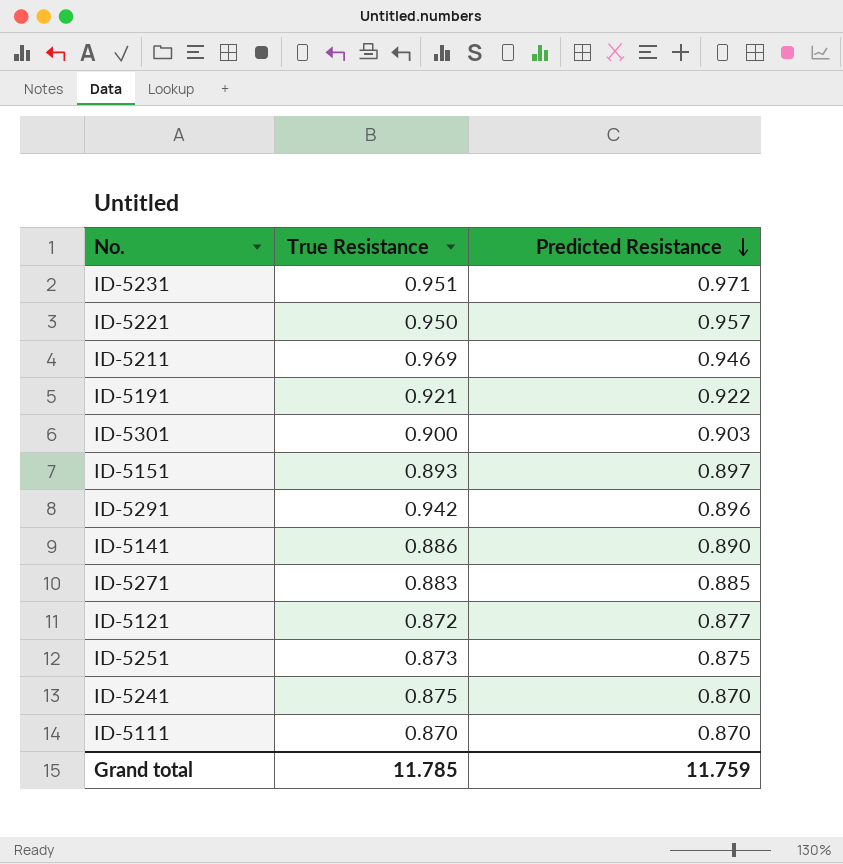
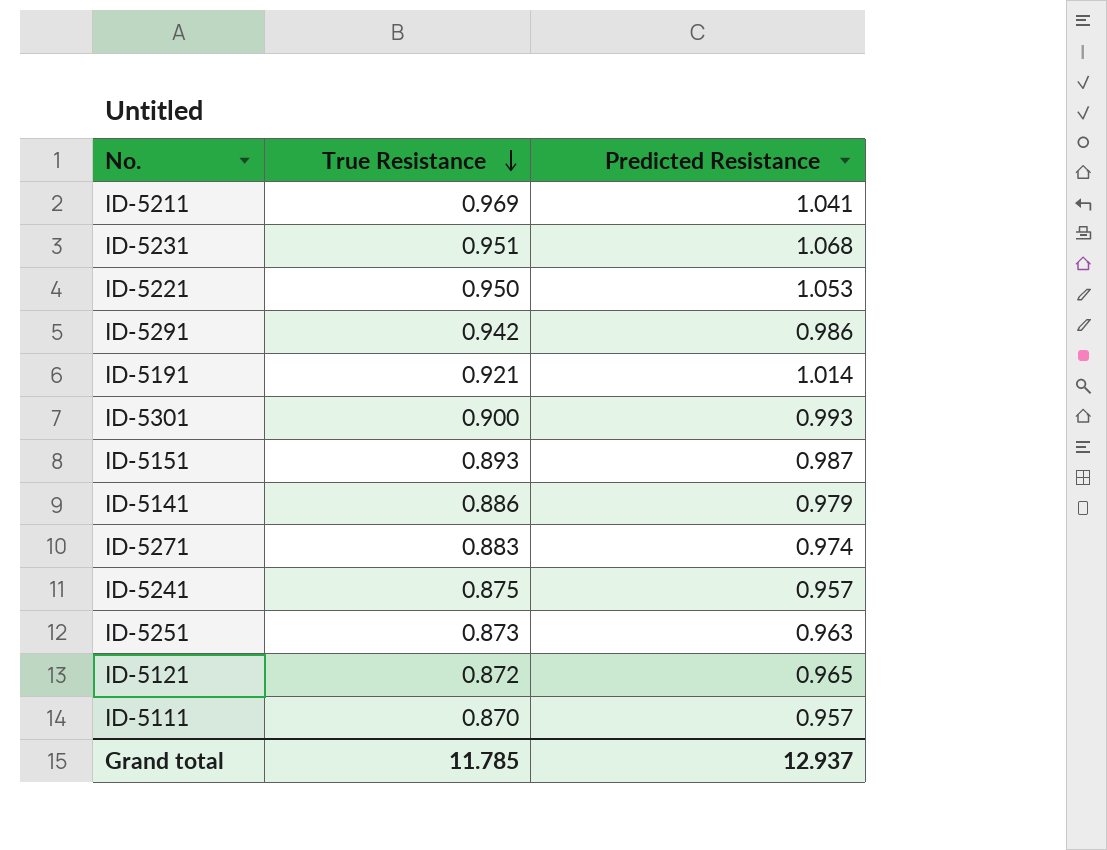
row order: Predicted Resistance descending -> True Resistance descending
ID-5211 | Predicted Resistance: 0.946 -> 1.041
ID-5231 | Predicted Resistance: 0.971 -> 1.068
ID-5221 | Predicted Resistance: 0.957 -> 1.053
ID-5291 | Predicted Resistance: 0.896 -> 0.986
ID-5191 | Predicted Resistance: 0.922 -> 1.014
ID-5301 | Predicted Resistance: 0.903 -> 0.993
ID-5151 | Predicted Resistance: 0.897 -> 0.987
ID-5141 | Predicted Resistance: 0.890 -> 0.979
ID-5271 | Predicted Resistance: 0.885 -> 0.974
ID-5241 | Predicted Resistance: 0.870 -> 0.957
ID-5251 | Predicted Resistance: 0.875 -> 0.963
ID-5121 | Predicted Resistance: 0.877 -> 0.965
ID-5111 | Predicted Resistance: 0.870 -> 0.957
Grand total | Predicted Resistance: 11.759 -> 12.937

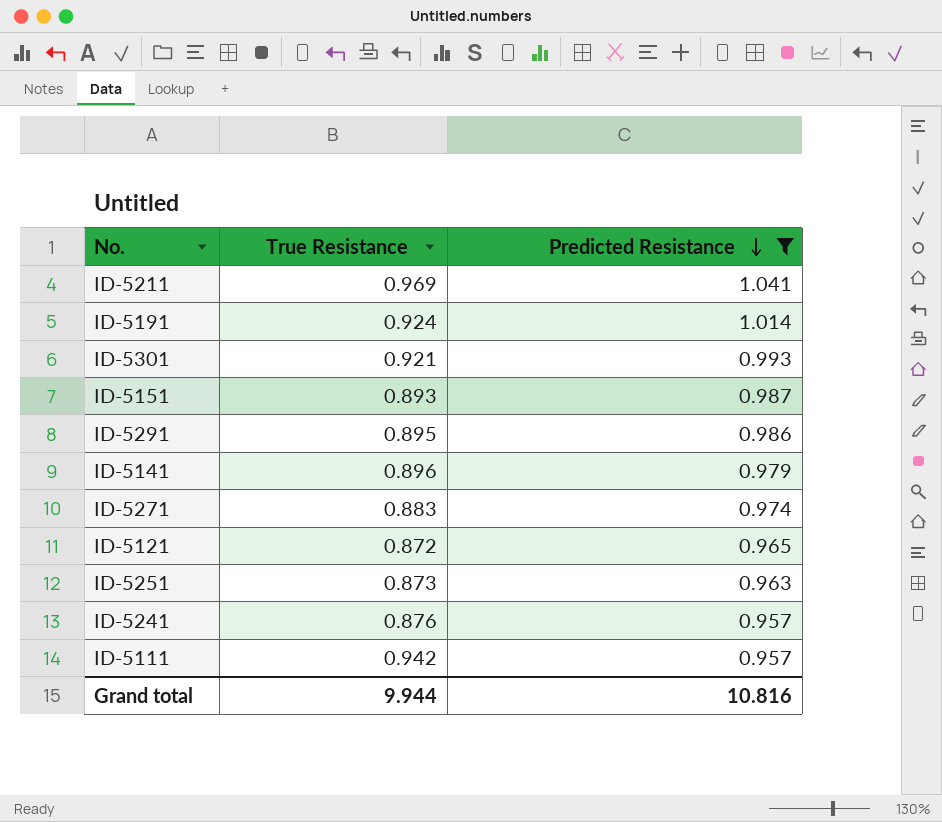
filter: none -> Predicted Resistance <= 1.041
row order: True Resistance descending -> Predicted Resistance descending
ID-5191 | True Resistance: 0.921 -> 0.924
ID-5301 | True Resistance: 0.900 -> 0.921
ID-5291 | True Resistance: 0.942 -> 0.895
ID-5141 | True Resistance: 0.886 -> 0.896
ID-5241 | True Resistance: 0.875 -> 0.876
ID-5111 | True Resistance: 0.870 -> 0.942
Grand total | True Resistance: 11.785 -> 9.944
Grand total | Predicted Resistance: 12.937 -> 10.816

